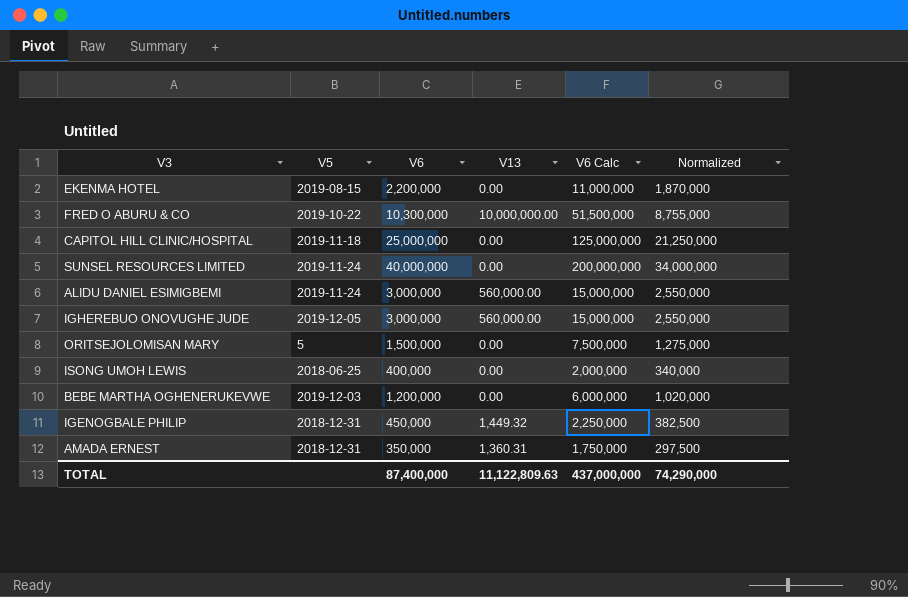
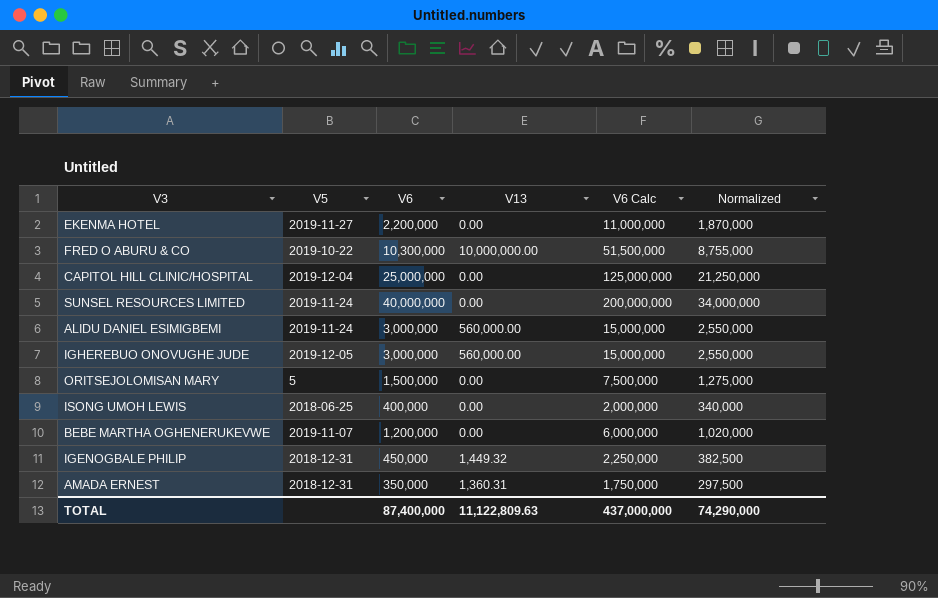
EKENMA HOTEL | V5: 2019-08-15 -> 2019-11-27
CAPITOL HILL CLINIC/HOSPITAL | V5: 2019-11-18 -> 2019-12-04
BEBE MARTHA OGHENERUKEVWE | V5: 2019-12-03 -> 2019-11-07

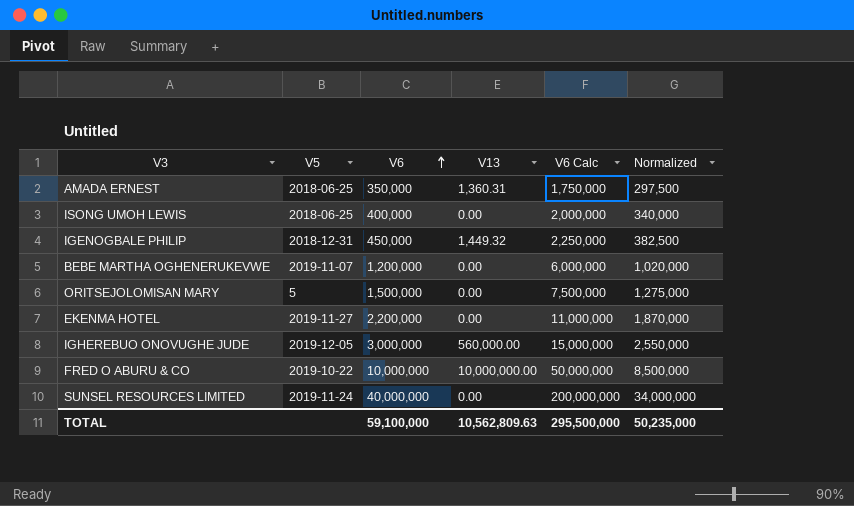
row order: none -> V6 ascending
row CAPITOL HILL CLINIC/HOSPITAL: 2019-12-04 | 25,000,000 | 0.00 | 125,000,000 | 21,250,000 -> none
row ALIDU DANIEL ESIMIGBEMI: 2019-11-24 | 3,000,000 | 560,000.00 | 15,000,000 | 2,550,000 -> none
AMADA ERNEST | V5: 2018-12-31 -> 2018-06-25
FRED O ABURU & CO | V6: 10,300,000 -> 10,000,000
FRED O ABURU & CO | V6 Calc: 51,500,000 -> 50,000,000
FRED O ABURU & CO | Normalized: 8,755,000 -> 8,500,000
TOTAL | V6: 87,400,000 -> 59,100,000
TOTAL | V13: 11,122,809.63 -> 10,562,809.63
TOTAL | V6 Calc: 437,000,000 -> 295,500,000
TOTAL | Normalized: 74,290,000 -> 50,235,000

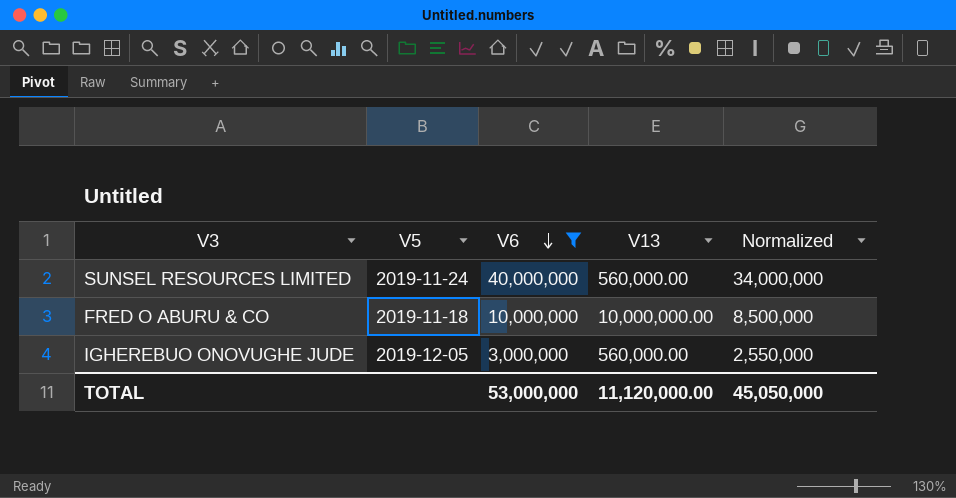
filter: none -> V6 >= 3,000,000
row order: V6 ascending -> V6 descending
column V6 Calc | formula: [V6] * 5 -> none
SUNSEL RESOURCES LIMITED | V13: 0.00 -> 560,000.00
FRED O ABURU & CO | V5: 2019-10-22 -> 2019-11-18
TOTAL | V6: 59,100,000 -> 53,000,000
TOTAL | V13: 10,562,809.63 -> 11,120,000.00
TOTAL | Normalized: 50,235,000 -> 45,050,000

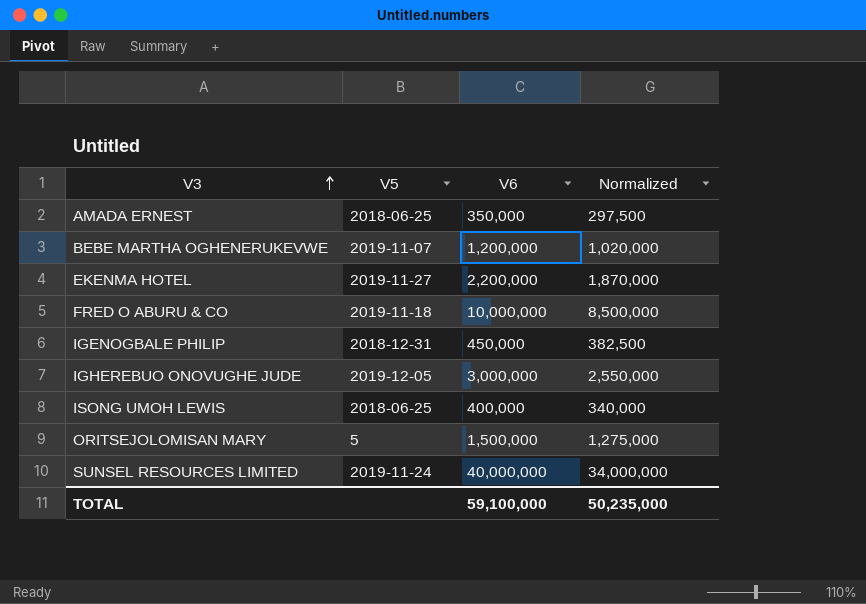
filter: V6 >= 3,000,000 -> none
row order: V6 descending -> V3 ascending
column V13 | position: 4 -> none
TOTAL | V6: 53,000,000 -> 59,100,000
TOTAL | Normalized: 45,050,000 -> 50,235,000

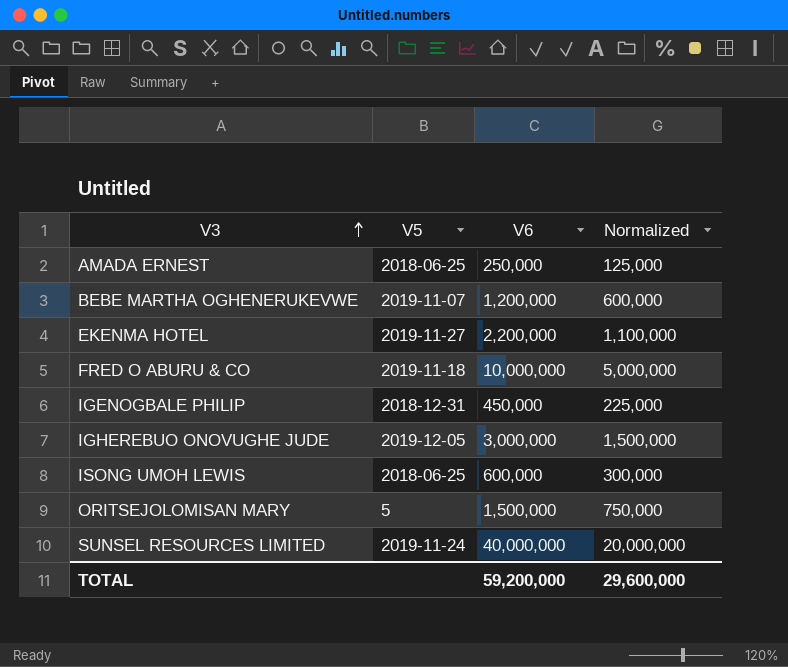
column Normalized | formula: [V6] * 0.85 -> [V6] * 0.5
AMADA ERNEST | V6: 350,000 -> 250,000
ISONG UMOH LEWIS | V6: 400,000 -> 600,000
TOTAL | V6: 59,100,000 -> 59,200,000
TOTAL | Normalized: 50,235,000 -> 29,600,000

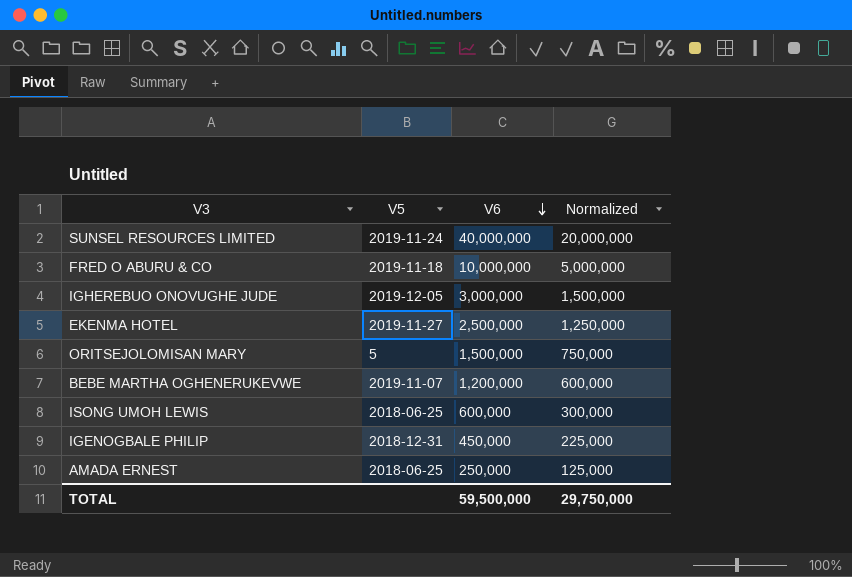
row order: V3 ascending -> V6 descending
EKENMA HOTEL | V6: 2,200,000 -> 2,500,000
EKENMA HOTEL | Normalized: 1,100,000 -> 1,250,000
TOTAL | V6: 59,200,000 -> 59,500,000
TOTAL | Normalized: 29,600,000 -> 29,750,000

